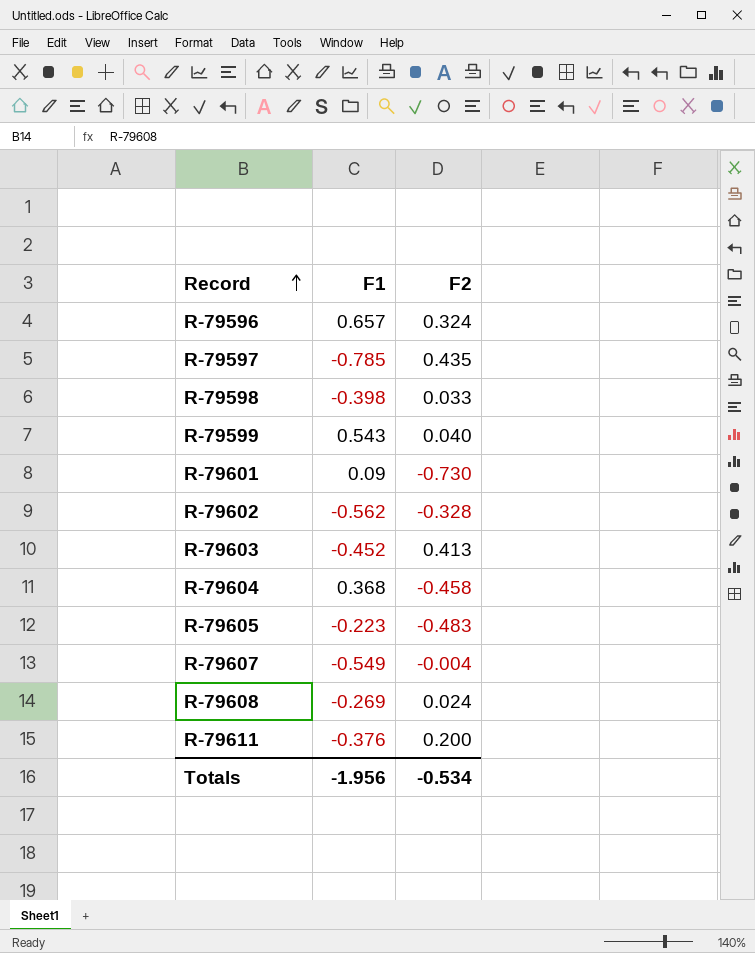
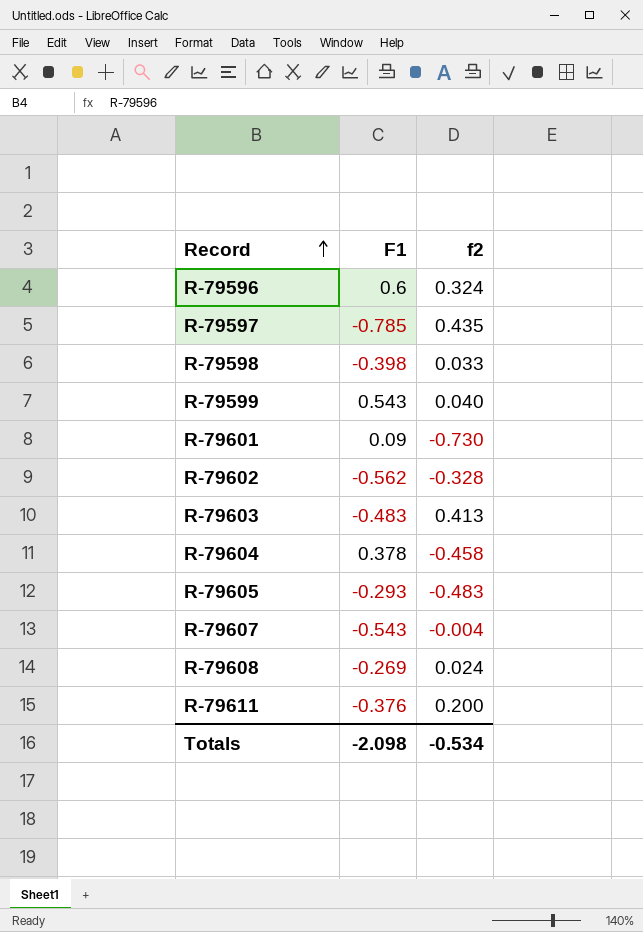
column name: F2 -> f2
R-79596 | F1: 0.657 -> 0.6
R-79603 | F1: -0.452 -> -0.483
R-79604 | F1: 0.368 -> 0.378
R-79605 | F1: -0.223 -> -0.293
R-79607 | F1: -0.549 -> -0.543
Totals | F1: -1.956 -> -2.098

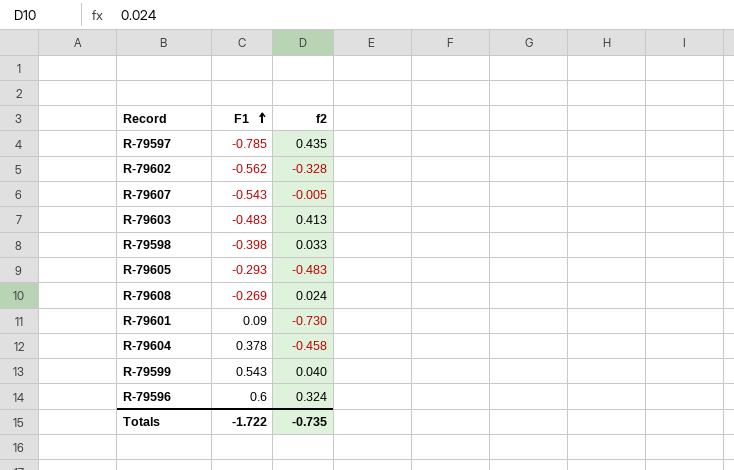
row order: Record ascending -> F1 ascending
row R-79611: -0.376 | 0.200 -> none
R-79607 | f2: -0.004 -> -0.005
Totals | F1: -2.098 -> -1.722
Totals | f2: -0.534 -> -0.735

